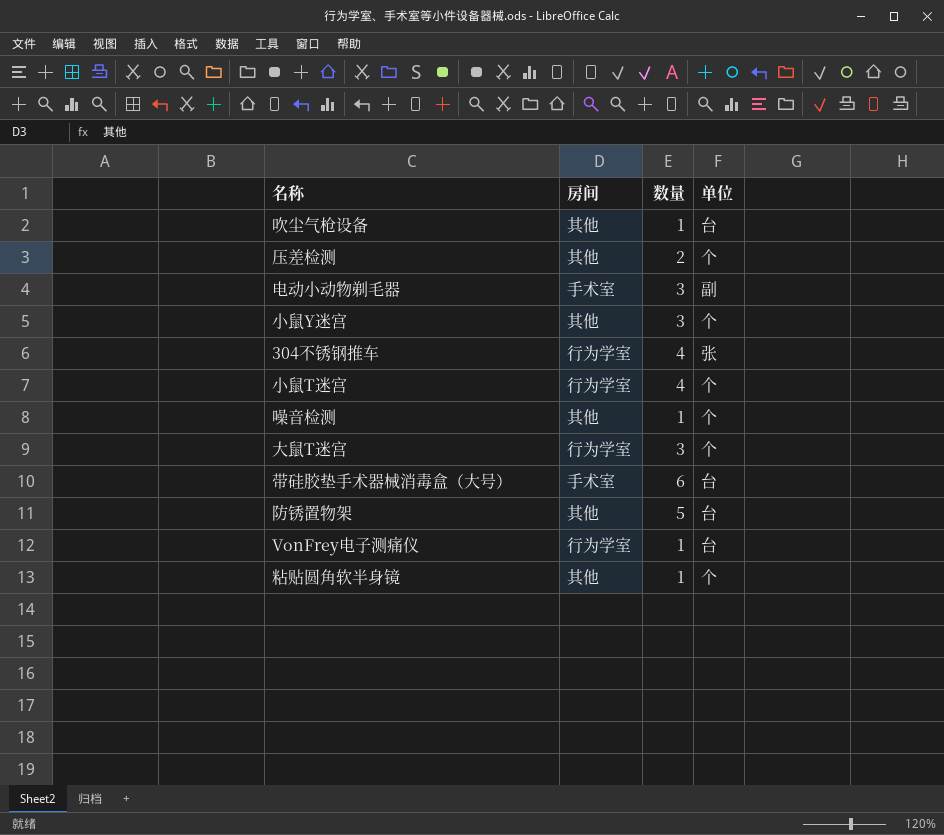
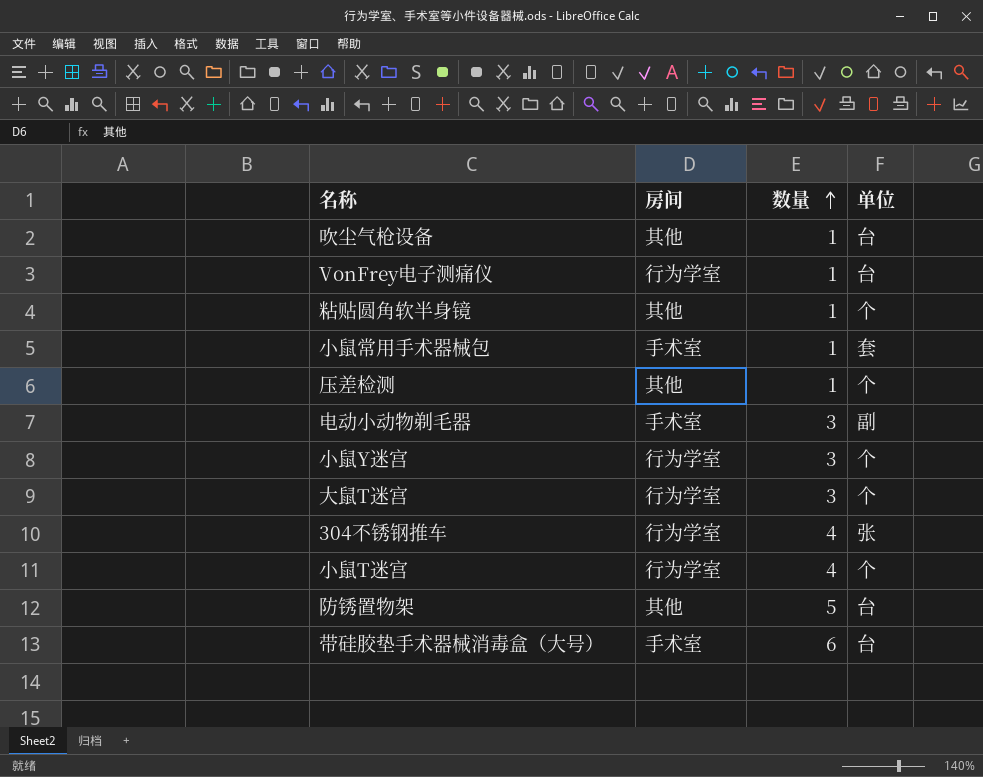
row order: none -> 数量 ascending
row 噪音检测: 其他 | 1 | 个 -> none
row 小鼠常用手术器械包: none -> 手术室 | 1 | 套
压差检测 | 数量: 2 -> 1
小鼠Y迷宫 | 房间: 其他 -> 行为学室

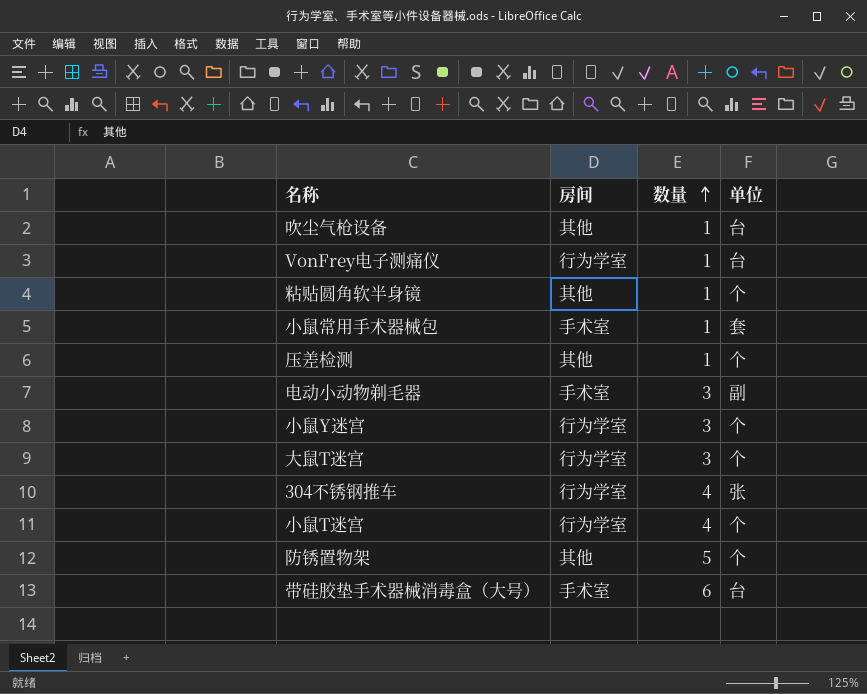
防锈置物架 | 单位: 台 -> 个

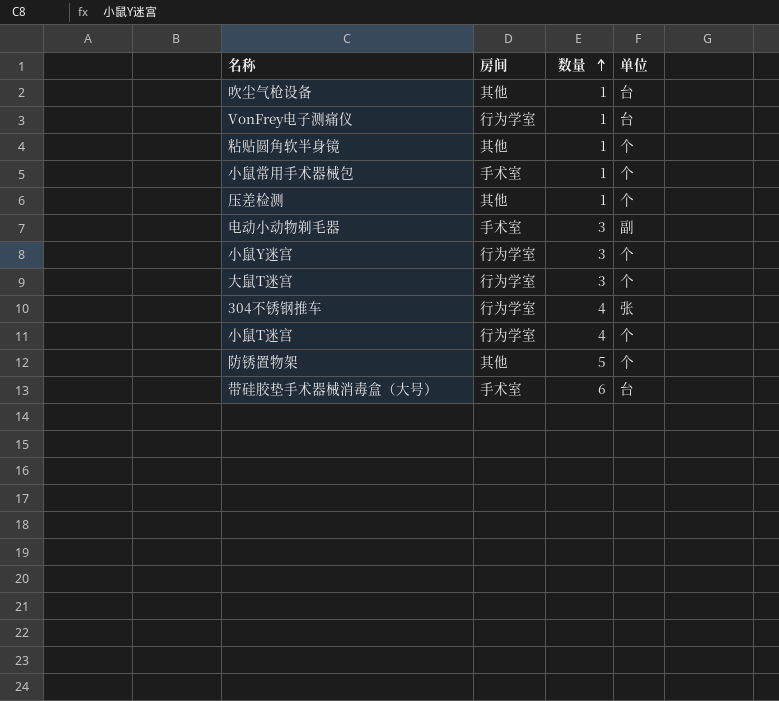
小鼠常用手术器械包 | 单位: 套 -> 个

